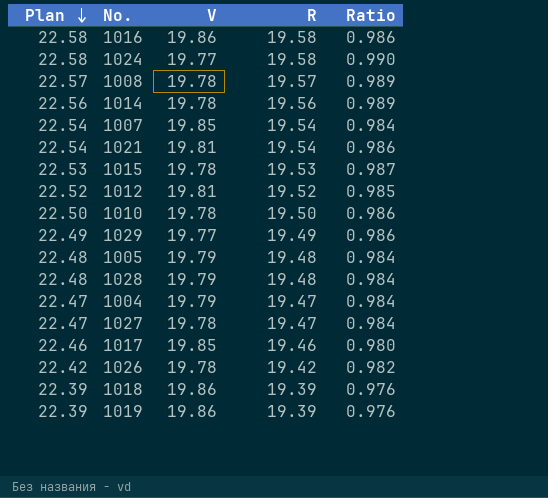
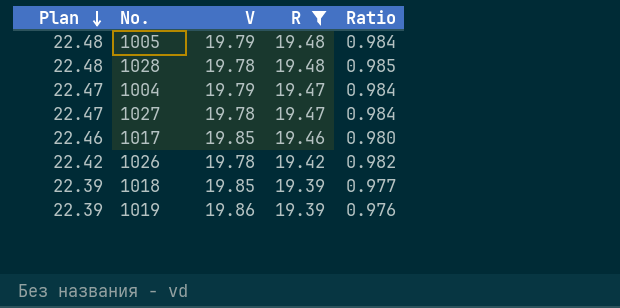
filter: none -> R <= 19.48
1028 | V: 19.79 -> 19.78
1028 | Ratio: 0.984 -> 0.985
1018 | V: 19.86 -> 19.85
1018 | Ratio: 0.976 -> 0.977

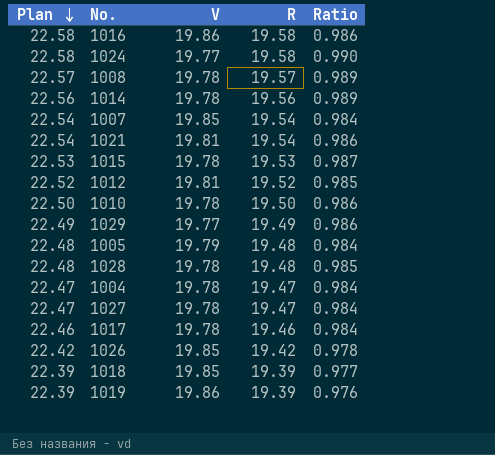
filter: R <= 19.48 -> none
1004 | V: 19.79 -> 19.78
1017 | V: 19.85 -> 19.78
1017 | Ratio: 0.980 -> 0.984
1026 | V: 19.78 -> 19.85
1026 | Ratio: 0.982 -> 0.978

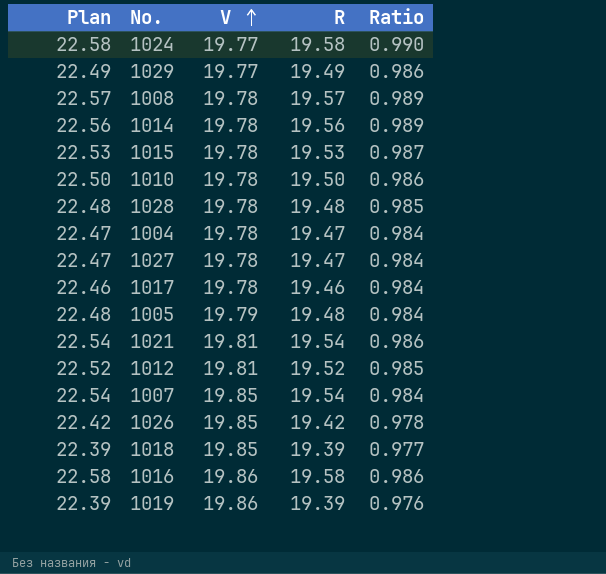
row order: Plan descending -> V ascending

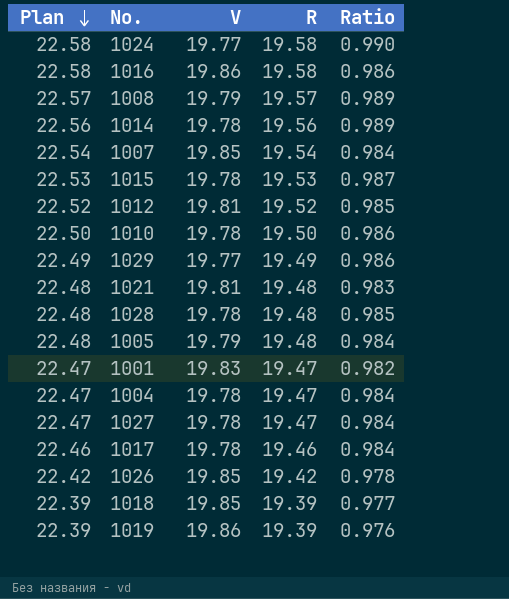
row order: V ascending -> Plan descending
1008 | V: 19.78 -> 19.79
1021 | Plan: 22.54 -> 22.48
1021 | R: 19.54 -> 19.48
1021 | Ratio: 0.986 -> 0.983
row 1001: none -> 22.47 | 19.83 | 19.47 | 0.982

